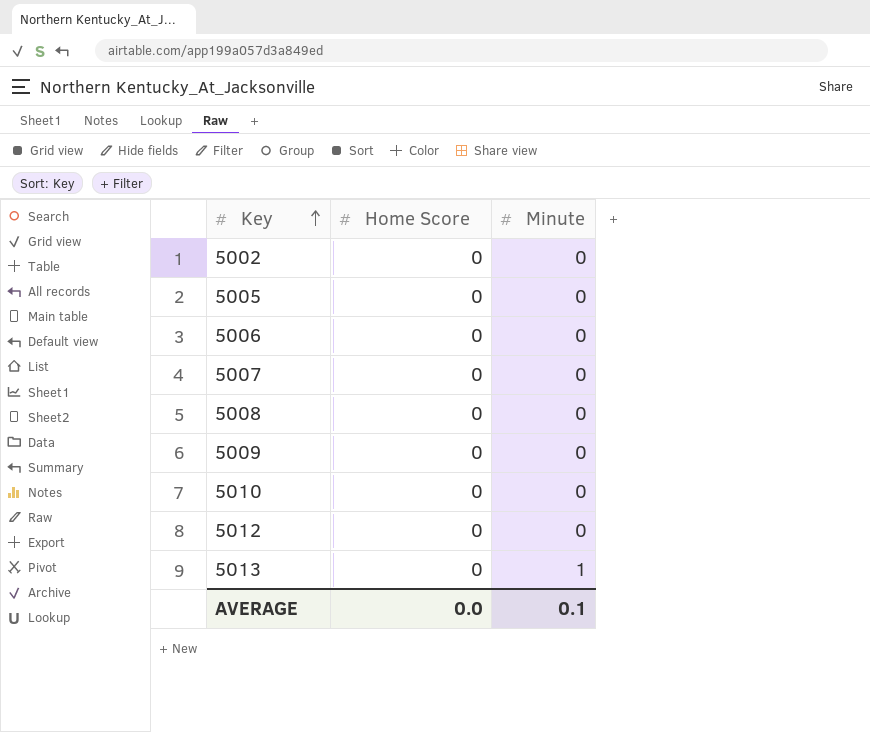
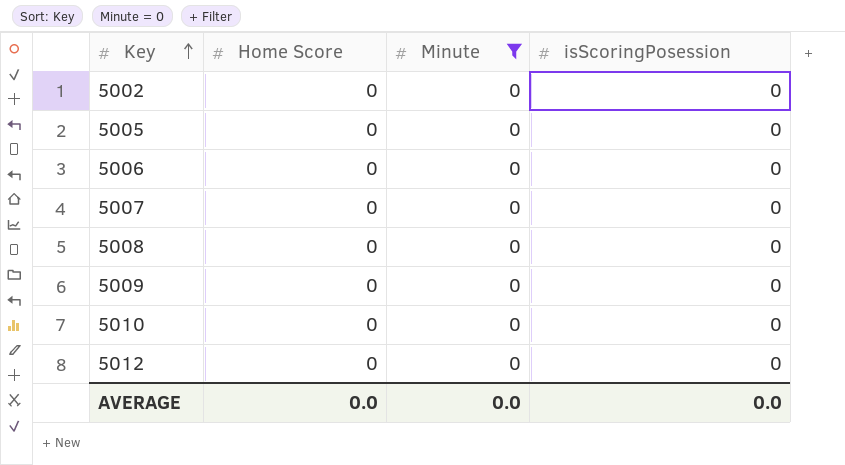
filter: none -> Minute = 0
column isScoringPosession | position: none -> 4
AVERAGE | Minute: 0.1 -> 0.0

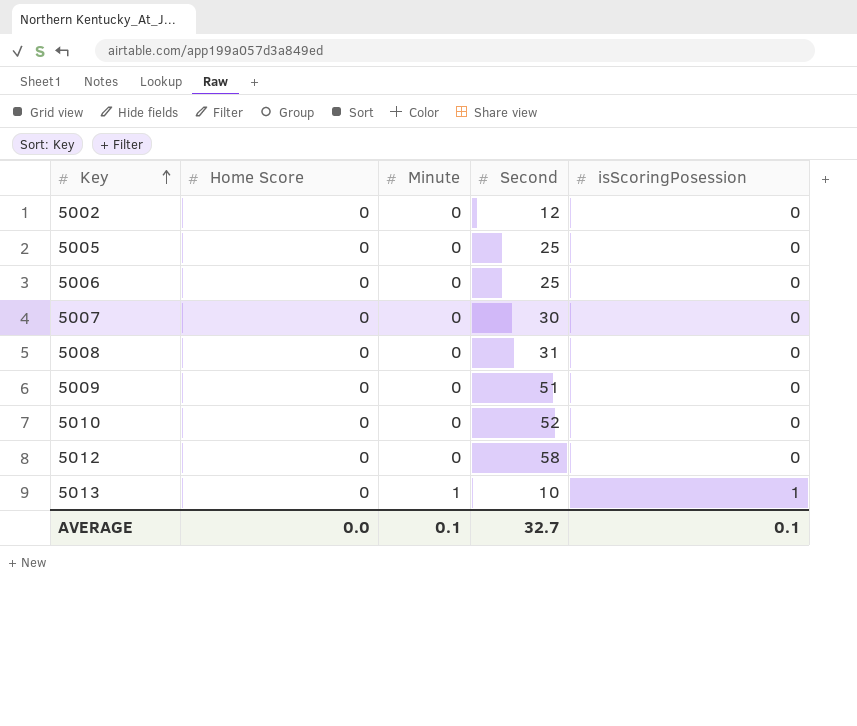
filter: Minute = 0 -> none
column Second | position: none -> 4
AVERAGE | Minute: 0.0 -> 0.1
AVERAGE | isScoringPosession: 0.0 -> 0.1

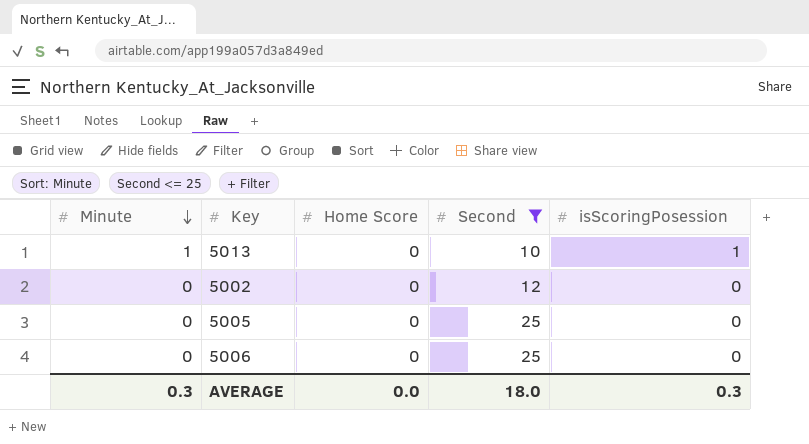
filter: none -> Second <= 25
row order: Key ascending -> Minute descending
column Minute | position: 3 -> 1
AVERAGE | Minute: 0.1 -> 0.3
AVERAGE | Second: 32.7 -> 18.0
AVERAGE | isScoringPosession: 0.1 -> 0.3

